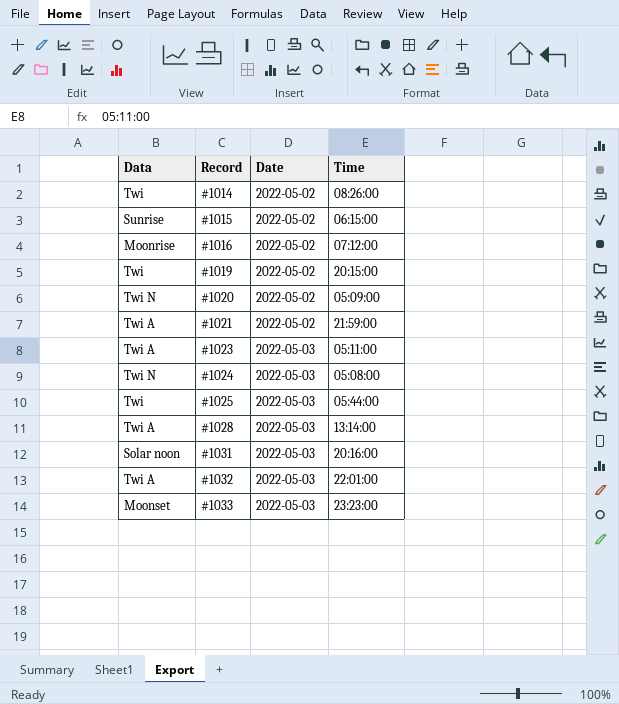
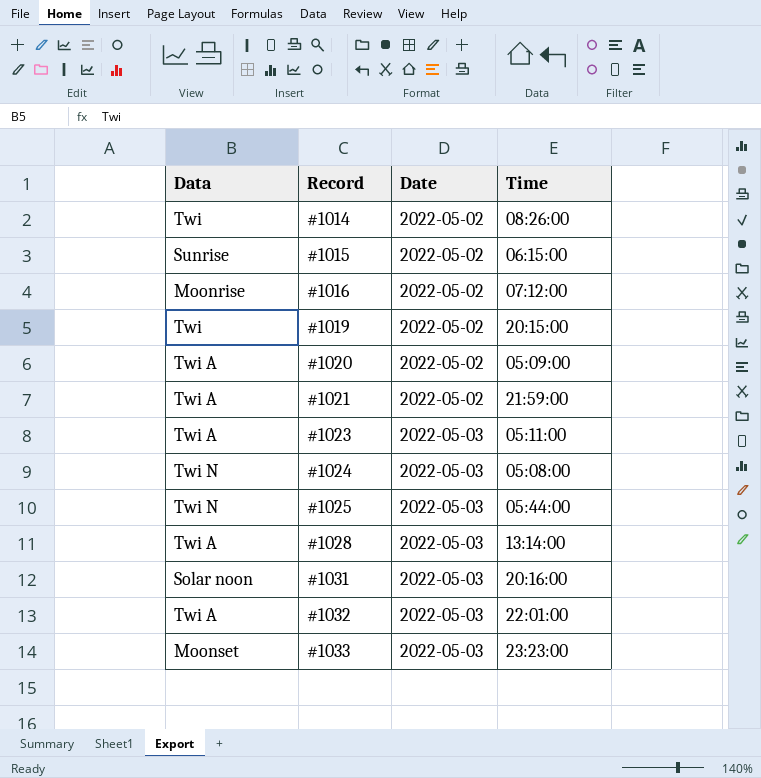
#1020 | Data: Twi N -> Twi A
#1025 | Data: Twi -> Twi N

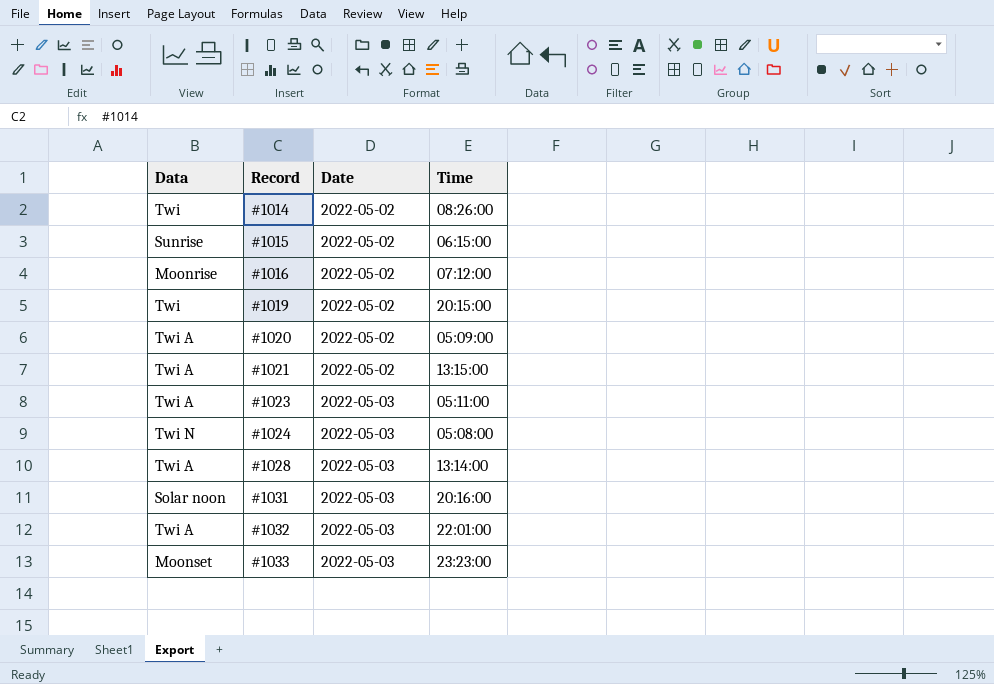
row #1025: Twi N | 2022-05-03 | 05:44:00 -> none
#1021 | Time: 21:59:00 -> 13:15:00

